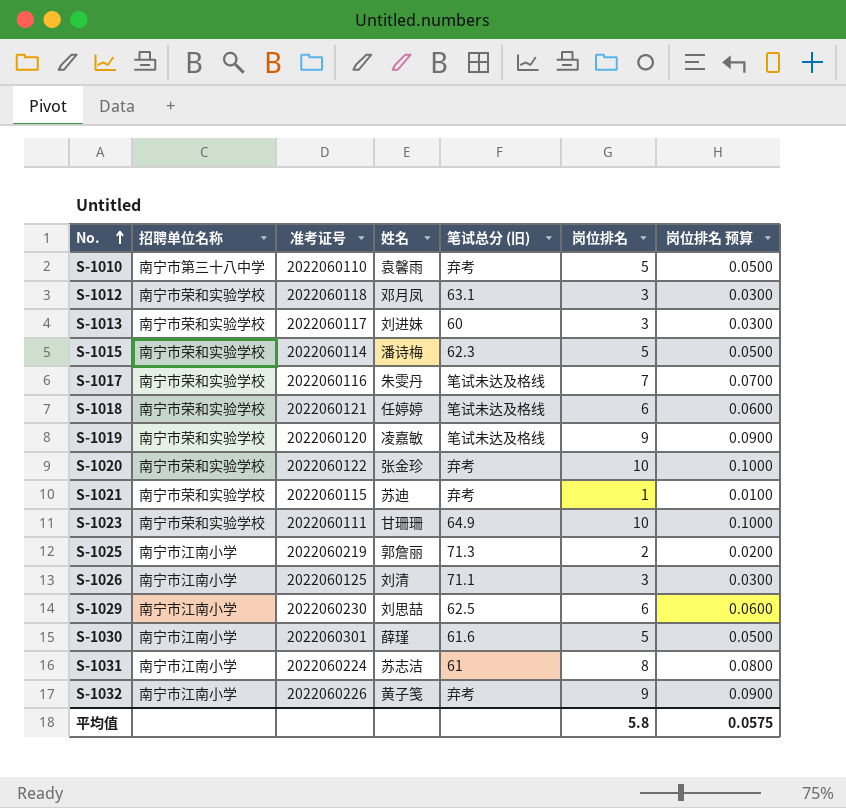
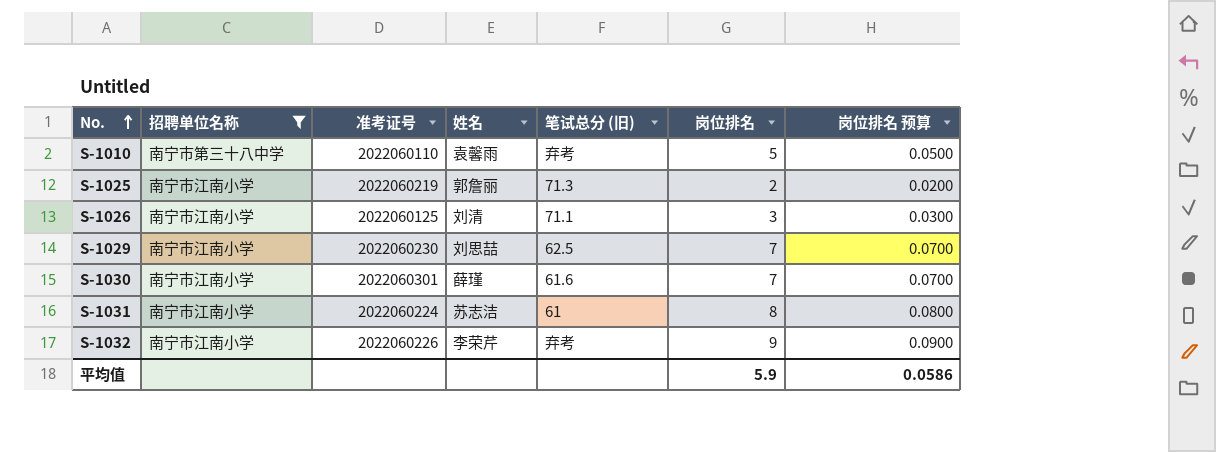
filter: none -> 招聘单位名称 != 南宁市荣和实验学校
S-1029 | 岗位排名: 6 -> 7
S-1029 | 岗位排名 预算: 0.0600 -> 0.0700
S-1030 | 岗位排名: 5 -> 7
S-1030 | 岗位排名 预算: 0.0500 -> 0.0700
S-1032 | 姓名: 黄子笺 -> 李荣芹
平均值 | 岗位排名: 5.8 -> 5.9
平均值 | 岗位排名 预算: 0.0575 -> 0.0586

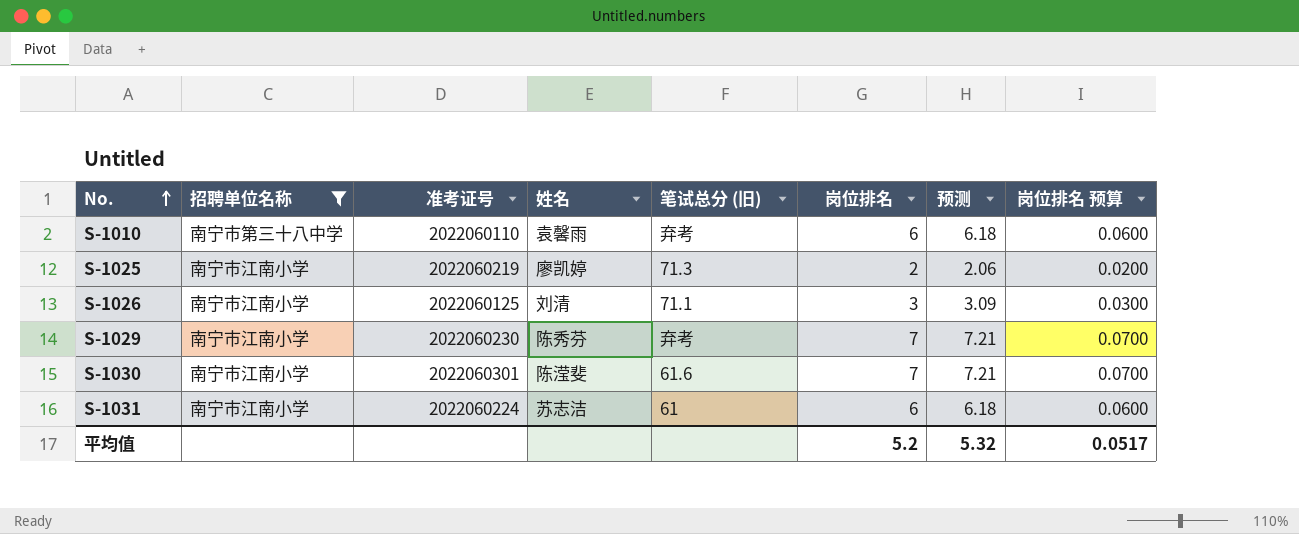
column 预测 | formula: none -> [岗位排名] * 1.03
row S-1032: 南宁市江南小学 | 2022060226 | 李荣芹 | 弃考 | 9 | 0.0900 -> none
S-1010 | 岗位排名: 5 -> 6
S-1010 | 岗位排名 预算: 0.0500 -> 0.0600
S-1025 | 姓名: 郭詹丽 -> 廖凯婷
S-1029 | 姓名: 刘思喆 -> 陈秀芬
S-1029 | 笔试总分 (旧): 62.5 -> 弃考
S-1030 | 姓名: 薛瑾 -> 陈滢斐
S-1031 | 岗位排名: 8 -> 6
S-1031 | 岗位排名 预算: 0.0800 -> 0.0600
平均值 | 岗位排名: 5.9 -> 5.2
平均值 | 岗位排名 预算: 0.0586 -> 0.0517

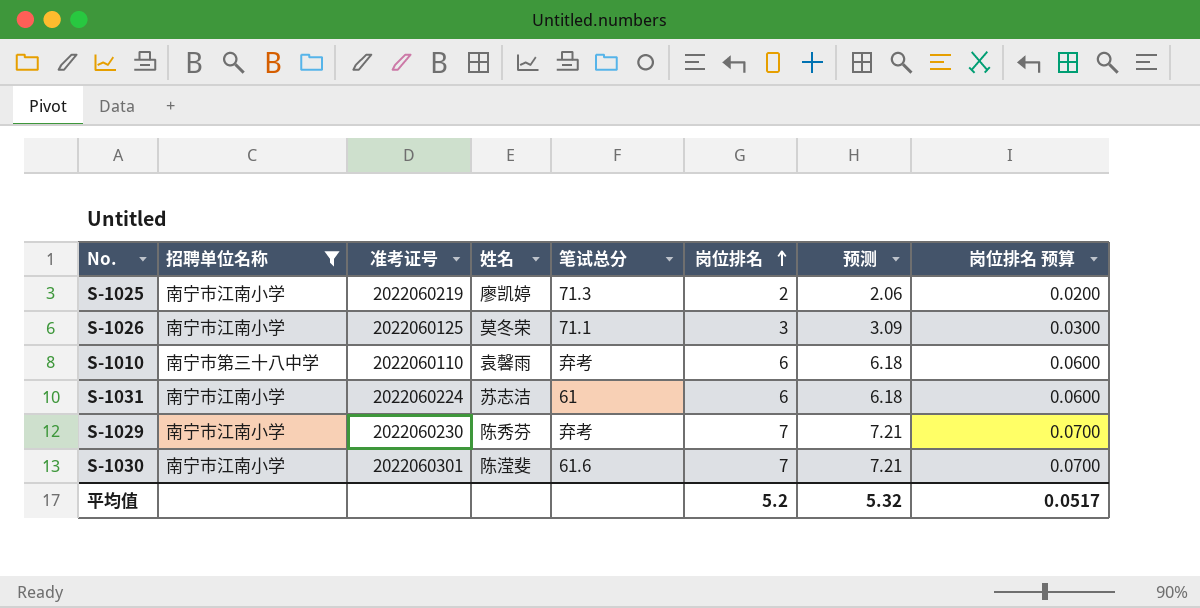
row order: No. ascending -> 岗位排名 ascending
column name: 笔试总分 (旧) -> 笔试总分
S-1026 | 姓名: 刘清 -> 莫冬荣

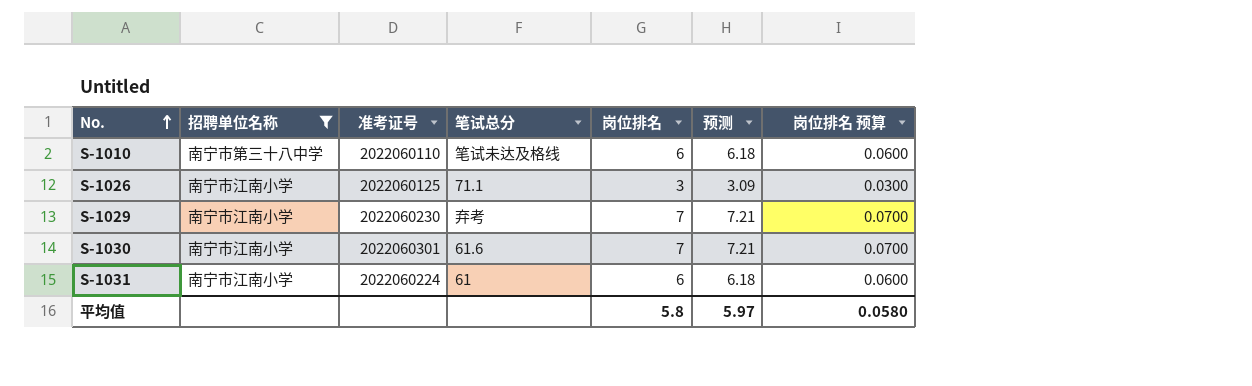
row order: 岗位排名 ascending -> No. ascending
column 姓名 | position: 4 -> none
row S-1025: 南宁市江南小学 | 2022060219 | 廖凯婷 | 71.3 | 2 | 2.06 | 0.0200 -> none
S-1010 | 笔试总分: 弃考 -> 笔试未达及格线
平均值 | 岗位排名: 5.2 -> 5.8
平均值 | 预测: 5.32 -> 5.97
平均值 | 岗位排名 预算: 0.0517 -> 0.0580

